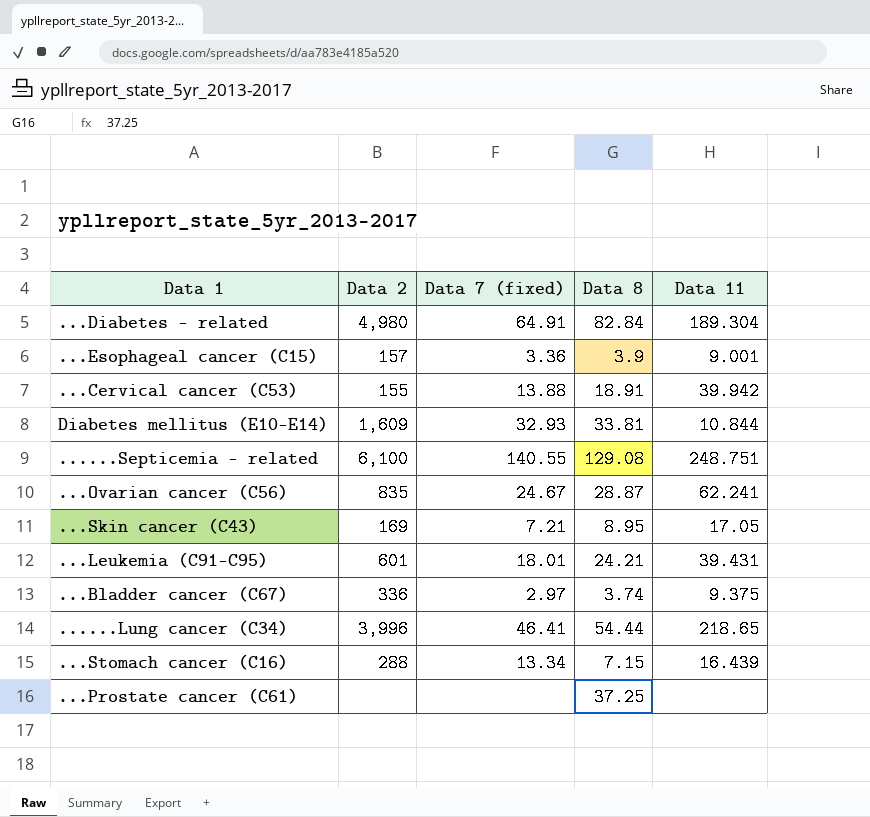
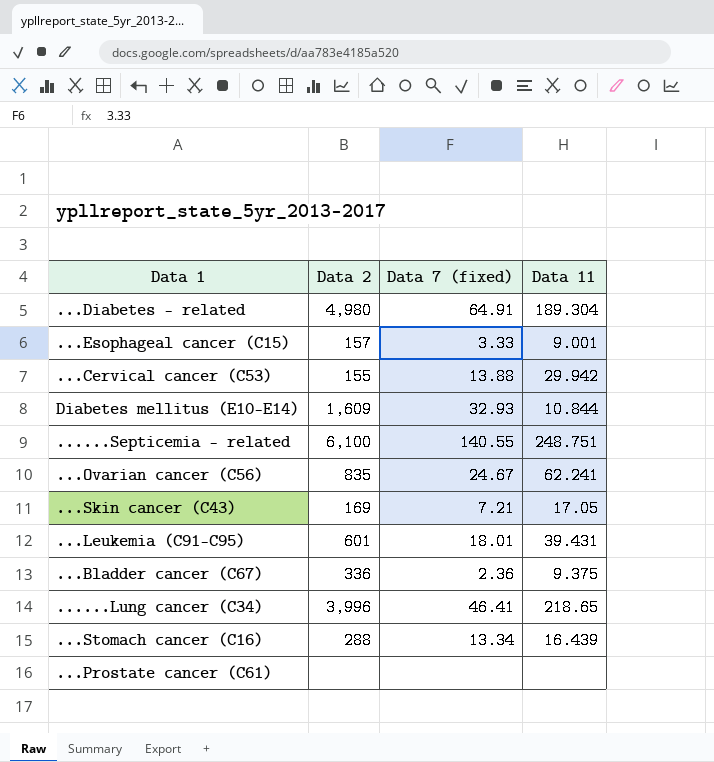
column Data 8 | position: 4 -> none
...Esophageal cancer (C15) | Data 7 (fixed): 3.36 -> 3.33
...Cervical cancer (C53) | Data 11: 39.942 -> 29.942
...Bladder cancer (C67) | Data 7 (fixed): 2.97 -> 2.36

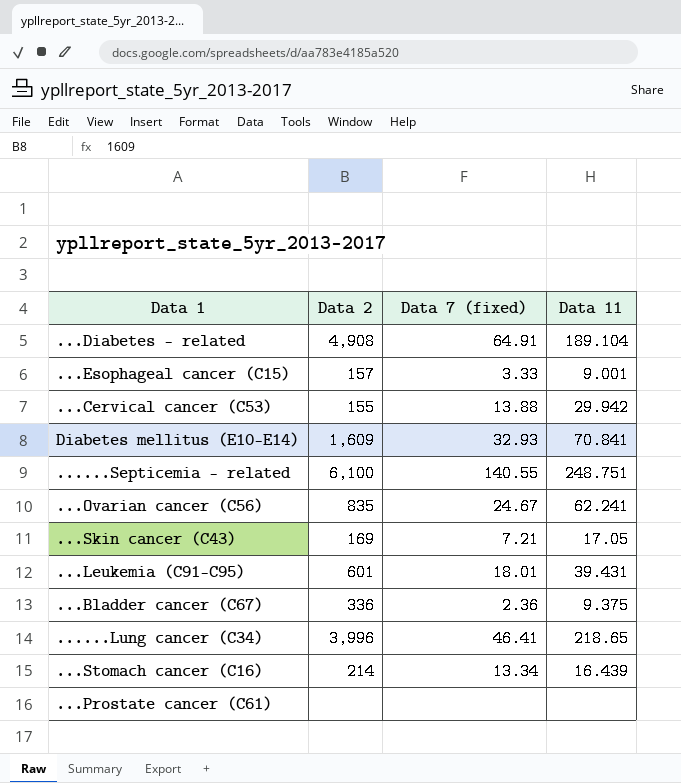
...Diabetes - related | Data 2: 4,980 -> 4,908
...Diabetes - related | Data 11: 189.304 -> 189.104
Diabetes mellitus (E10-E14) | Data 11: 10.844 -> 70.841
...Stomach cancer (C16) | Data 2: 288 -> 214

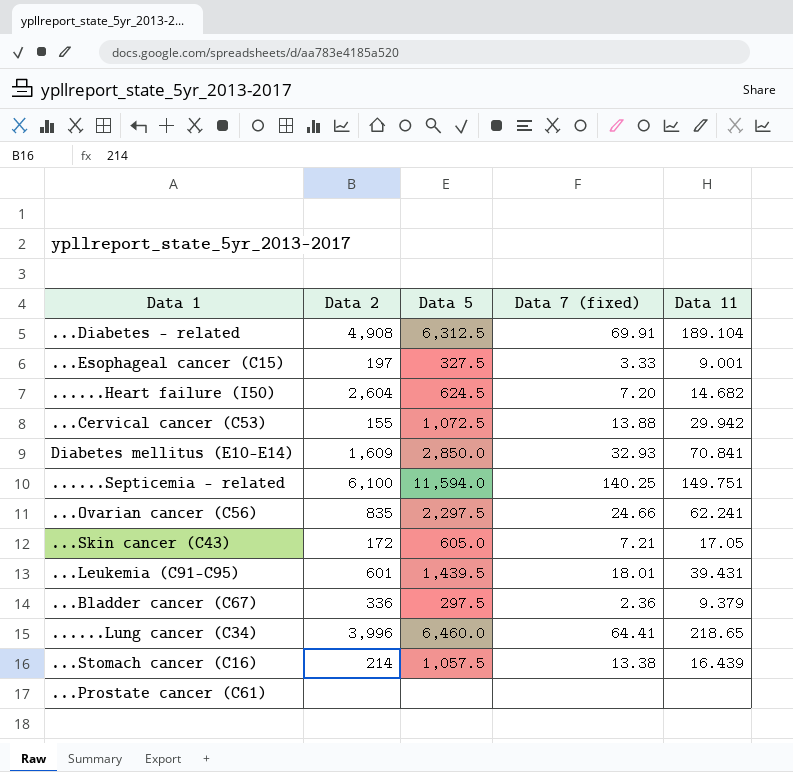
column Data 5 | position: none -> 3
...Diabetes - related | Data 7 (fixed): 64.91 -> 69.91
...Esophageal cancer (C15) | Data 2: 157 -> 197
row ......Heart failure (I50): none -> 2,604 | 624.5 | 7.20 | 14.682
......Septicemia - related | Data 7 (fixed): 140.55 -> 140.25
......Septicemia - related | Data 11: 248.751 -> 149.751
...Ovarian cancer (C56) | Data 7 (fixed): 24.67 -> 24.66
...Skin cancer (C43) | Data 2: 169 -> 172
...Bladder cancer (C67) | Data 11: 9.375 -> 9.379
......Lung cancer (C34) | Data 7 (fixed): 46.41 -> 64.41
...Stomach cancer (C16) | Data 7 (fixed): 13.34 -> 13.38

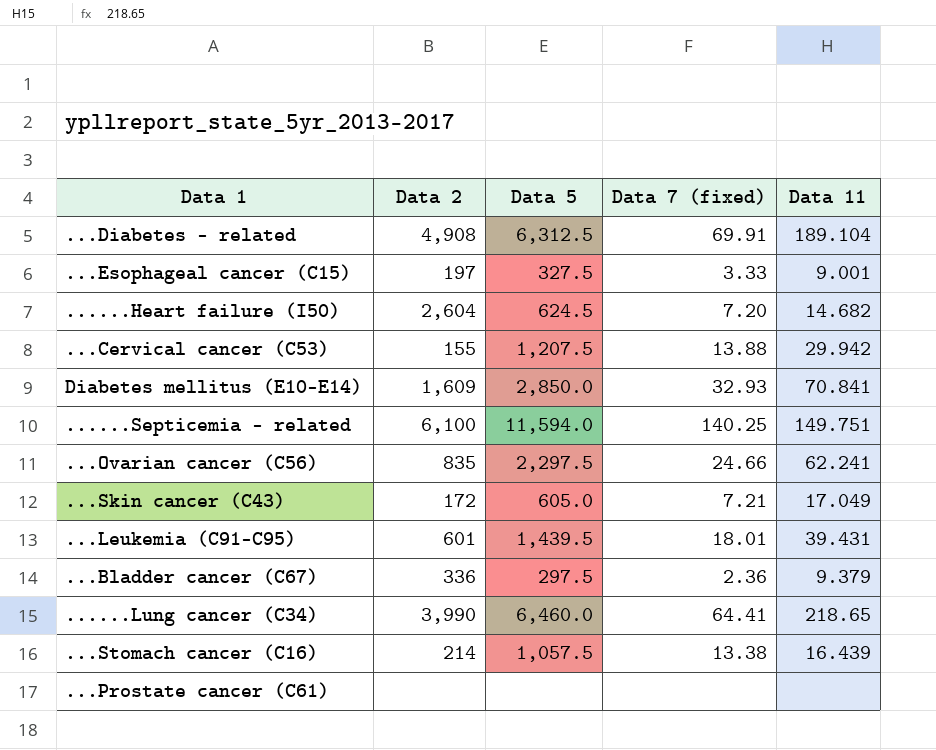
...Cervical cancer (C53) | Data 5: 1,072.5 -> 1,207.5
...Skin cancer (C43) | Data 11: 17.05 -> 17.049
......Lung cancer (C34) | Data 2: 3,996 -> 3,990

